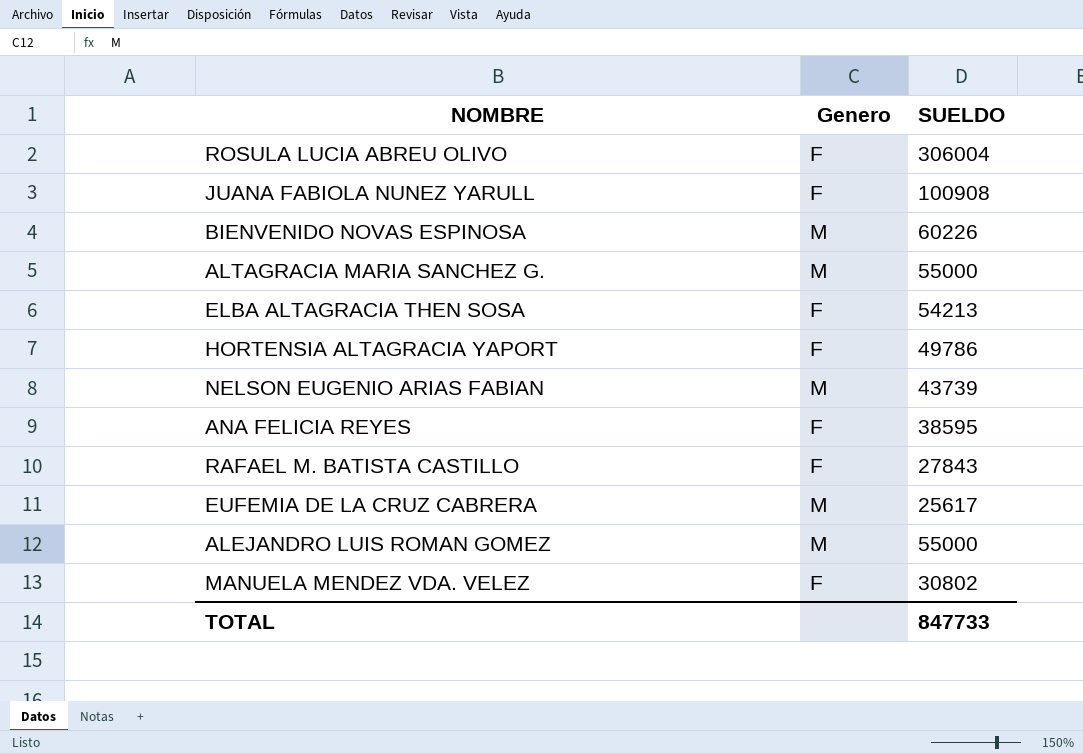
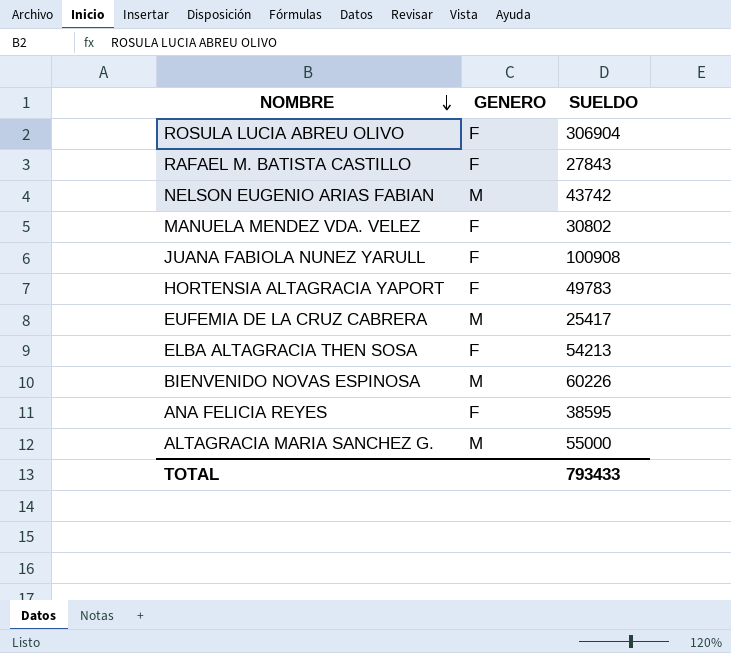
row order: none -> NOMBRE descending
column name: Genero -> GENERO
row ALEJANDRO LUIS ROMAN GOMEZ: M | 55000 -> none
ROSULA LUCIA ABREU OLIVO | SUELDO: 306004 -> 306904
NELSON EUGENIO ARIAS FABIAN | SUELDO: 43739 -> 43742
HORTENSIA ALTAGRACIA YAPORT | SUELDO: 49786 -> 49783
EUFEMIA DE LA CRUZ CABRERA | SUELDO: 25617 -> 25417
TOTAL | SUELDO: 847733 -> 793433

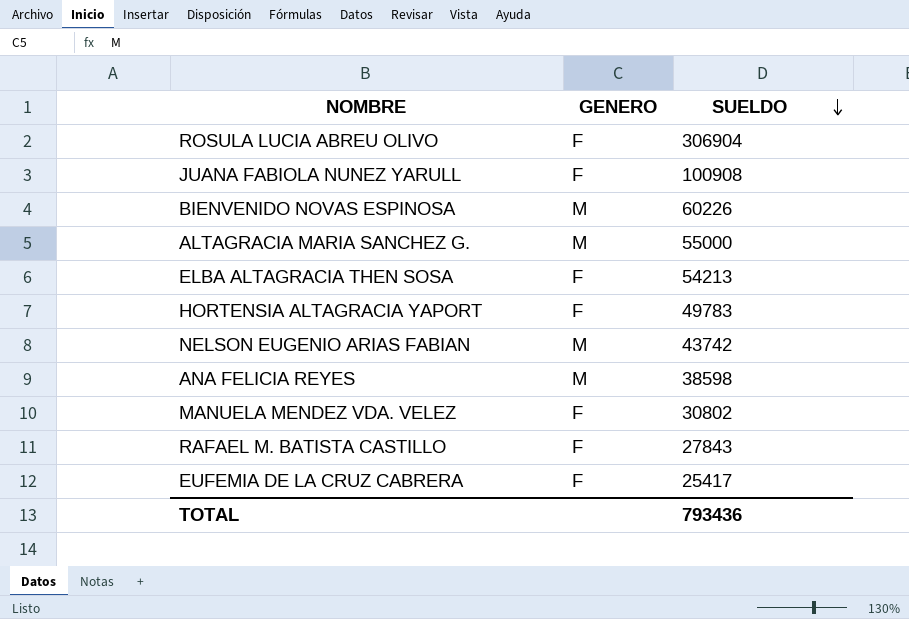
row order: NOMBRE descending -> SUELDO descending
ANA FELICIA REYES | GENERO: F -> M
ANA FELICIA REYES | SUELDO: 38595 -> 38598
EUFEMIA DE LA CRUZ CABRERA | GENERO: M -> F
TOTAL | SUELDO: 793433 -> 793436

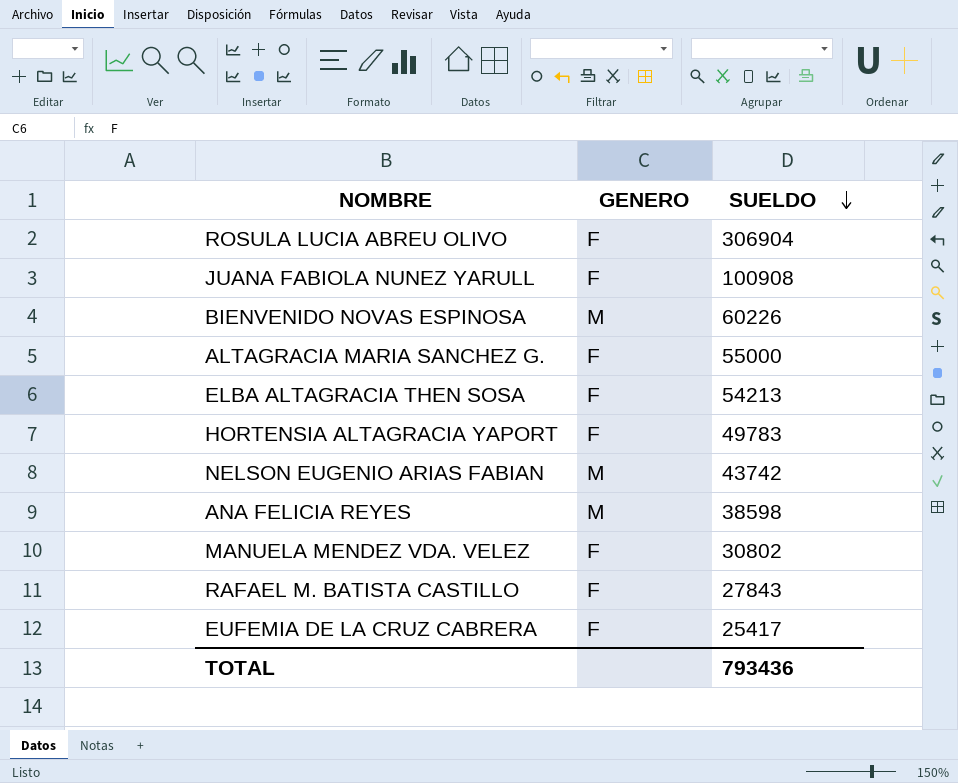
ALTAGRACIA MARIA SANCHEZ G. | GENERO: M -> F

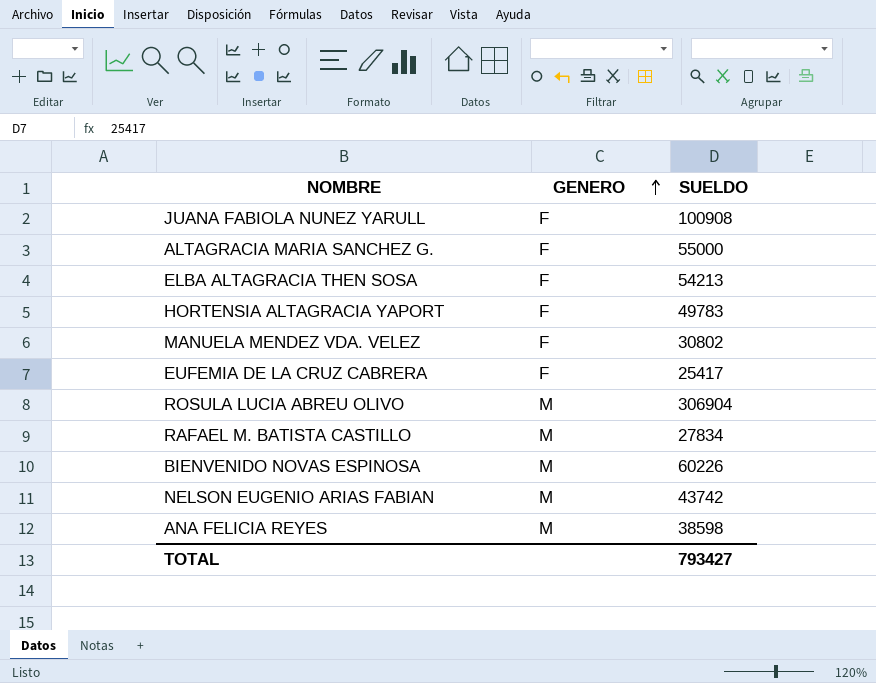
row order: SUELDO descending -> GENERO ascending
ROSULA LUCIA ABREU OLIVO | GENERO: F -> M
RAFAEL M. BATISTA CASTILLO | GENERO: F -> M
RAFAEL M. BATISTA CASTILLO | SUELDO: 27843 -> 27834
TOTAL | SUELDO: 793436 -> 793427

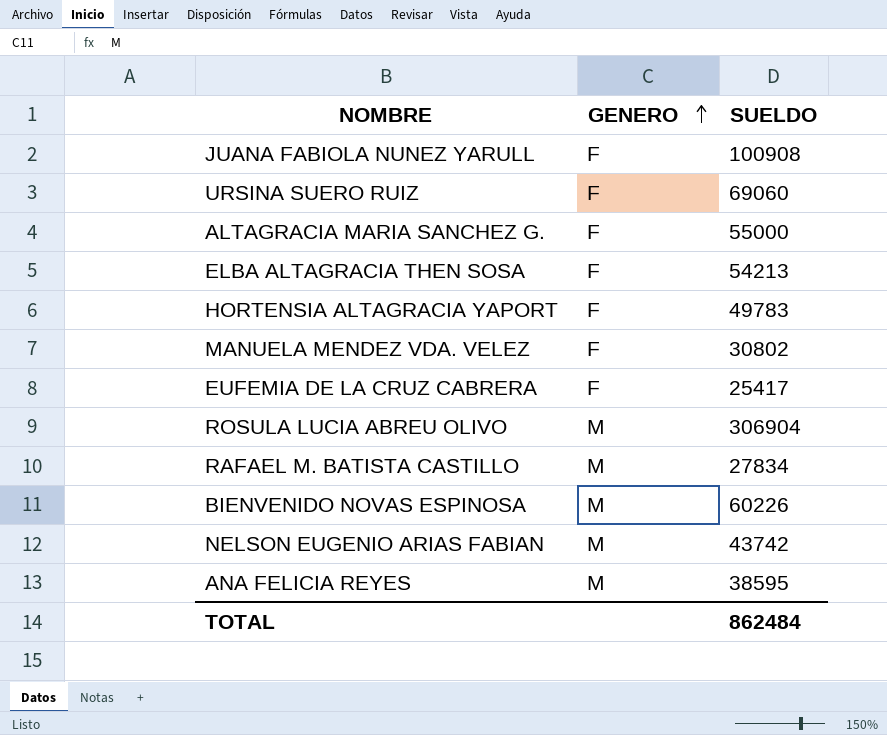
row URSINA SUERO RUIZ: none -> F | 69060
ANA FELICIA REYES | SUELDO: 38598 -> 38595
TOTAL | SUELDO: 793427 -> 862484

